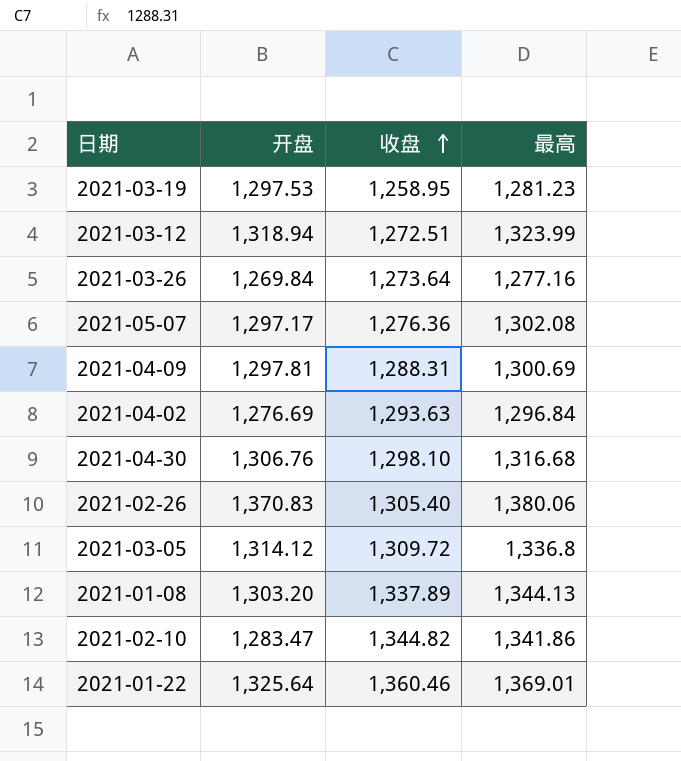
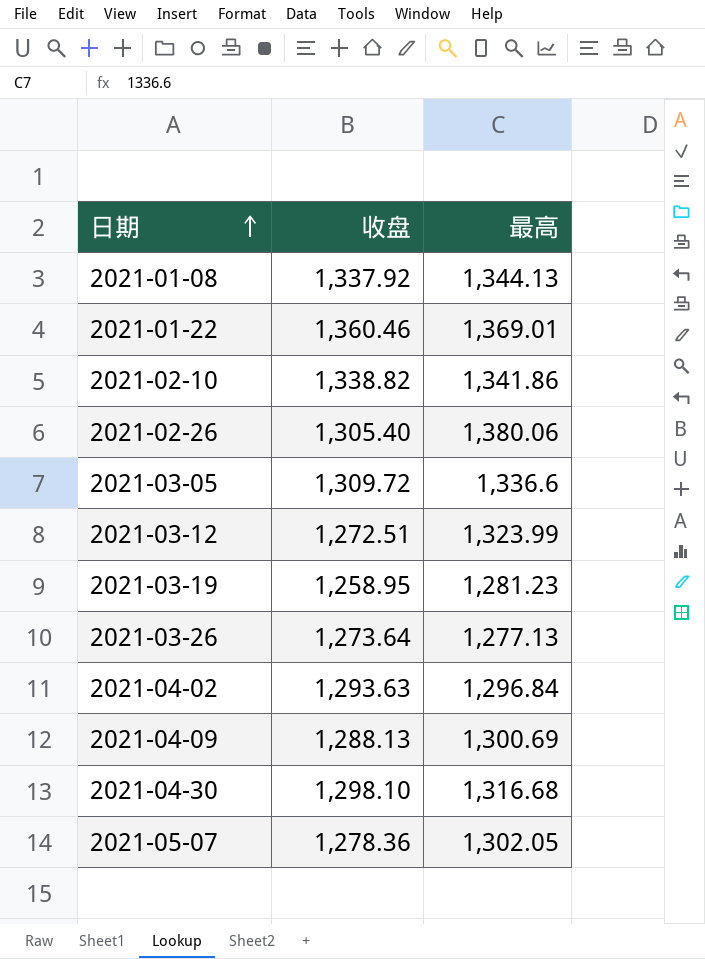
row order: 收盘 ascending -> 日期 ascending
column 开盘 | position: 2 -> none
2021-01-08 | 收盘: 1,337.89 -> 1,337.92
2021-02-10 | 收盘: 1,344.82 -> 1,338.82
2021-03-05 | 最高: 1,336.8 -> 1,336.6
2021-03-26 | 最高: 1,277.16 -> 1,277.13
2021-04-09 | 收盘: 1,288.31 -> 1,288.13
2021-05-07 | 收盘: 1,276.36 -> 1,278.36
2021-05-07 | 最高: 1,302.08 -> 1,302.05

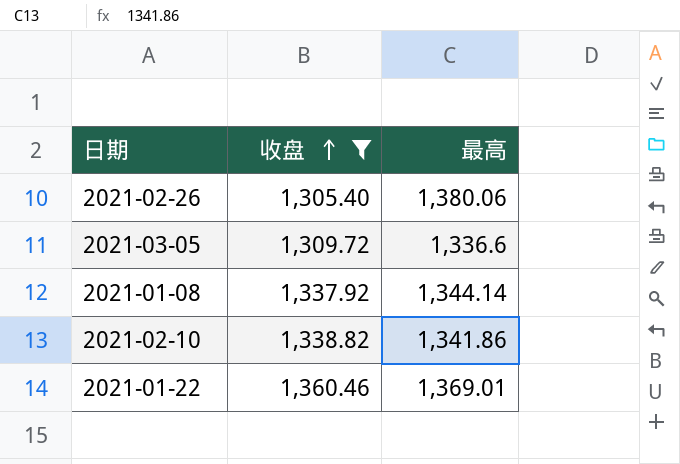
filter: none -> 收盘 >= 1,305.40
row order: 日期 ascending -> 收盘 ascending
2021-01-08 | 最高: 1,344.13 -> 1,344.14

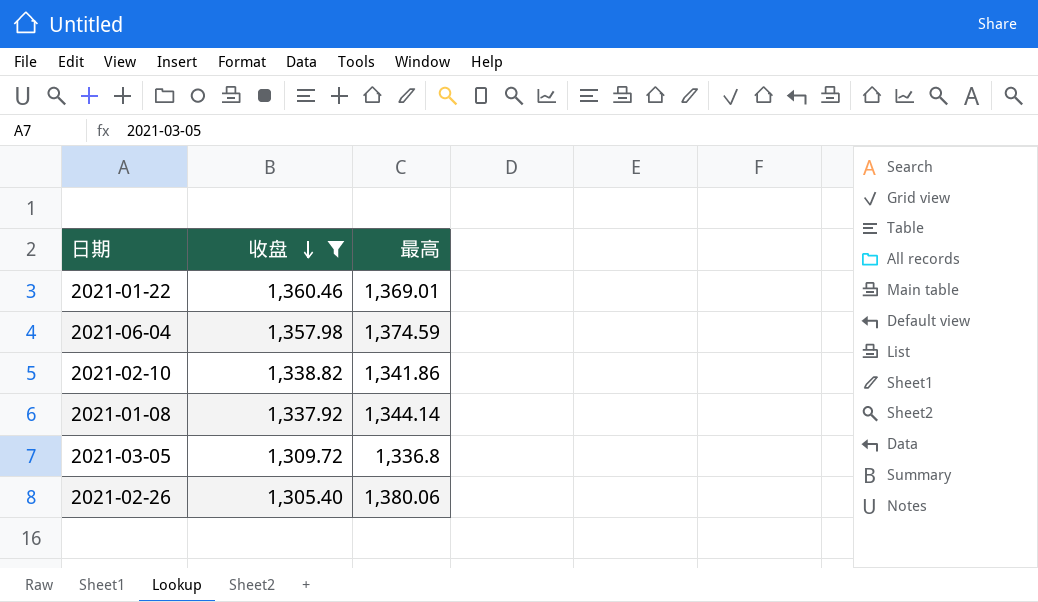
row order: 收盘 ascending -> 收盘 descending
row 2021-06-04: none -> 1,357.98 | 1,374.59
2021-03-05 | 最高: 1,336.6 -> 1,336.8

